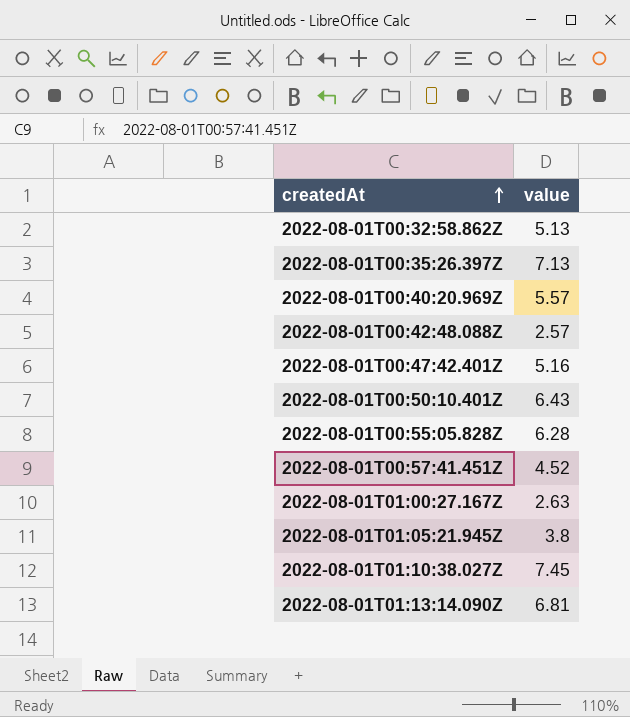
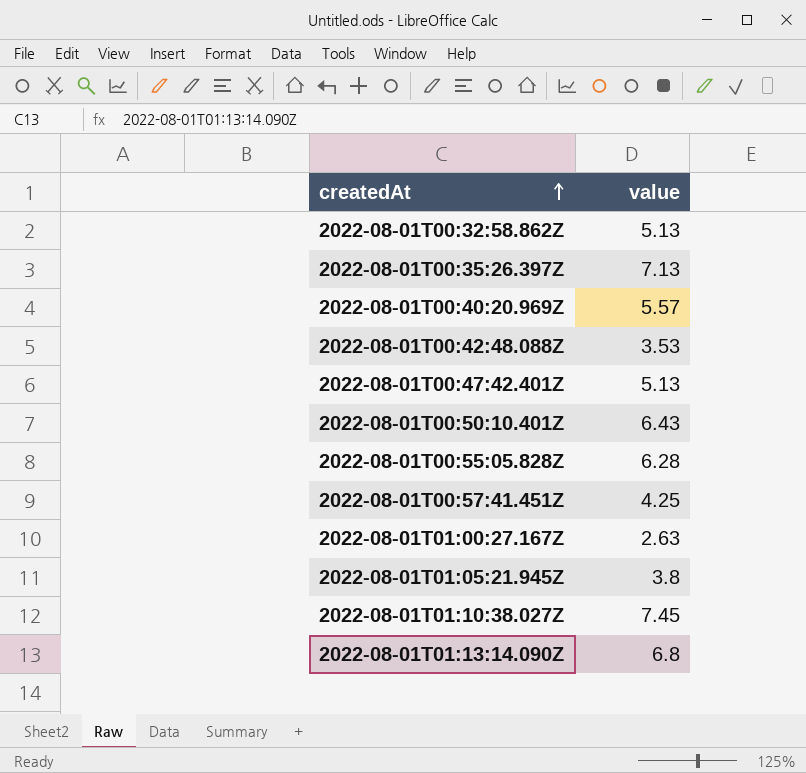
2022-08-01T00:42:48.088Z | value: 2.57 -> 3.53
2022-08-01T00:47:42.401Z | value: 5.16 -> 5.13
2022-08-01T00:57:41.451Z | value: 4.52 -> 4.25
2022-08-01T01:13:14.090Z | value: 6.81 -> 6.8

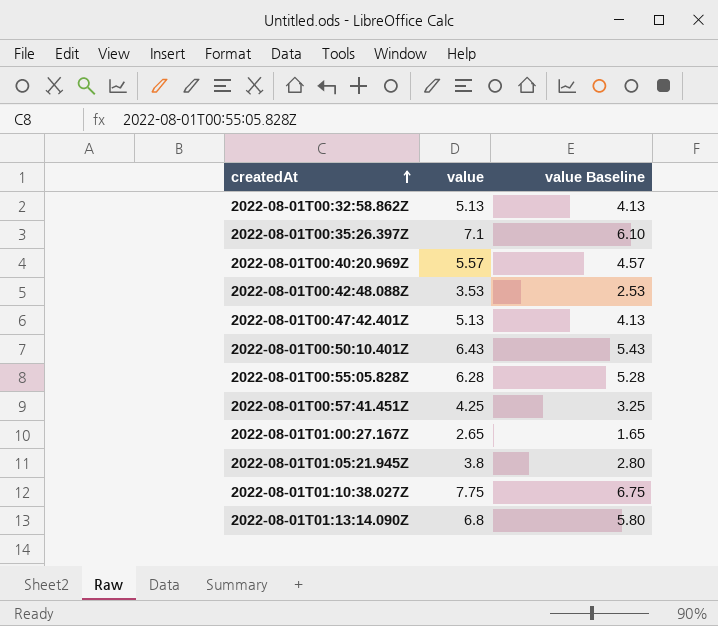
column value Baseline | formula: none -> [value] - 1
2022-08-01T00:35:26.397Z | value: 7.13 -> 7.1
2022-08-01T01:00:27.167Z | value: 2.63 -> 2.65
2022-08-01T01:10:38.027Z | value: 7.45 -> 7.75

